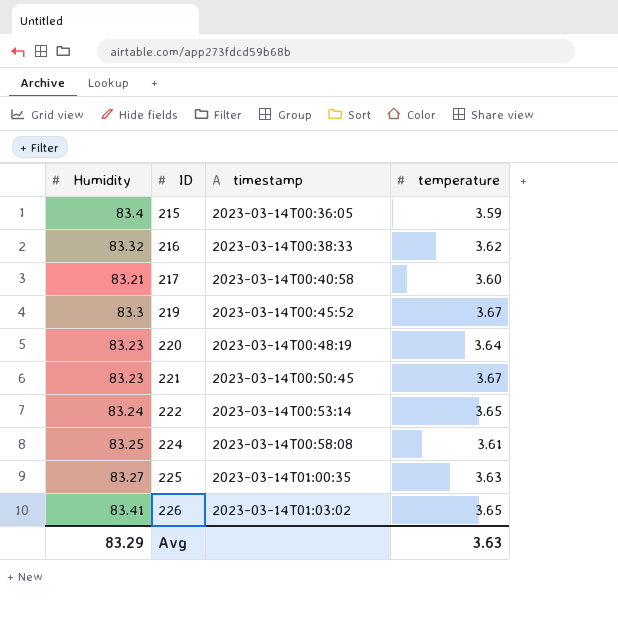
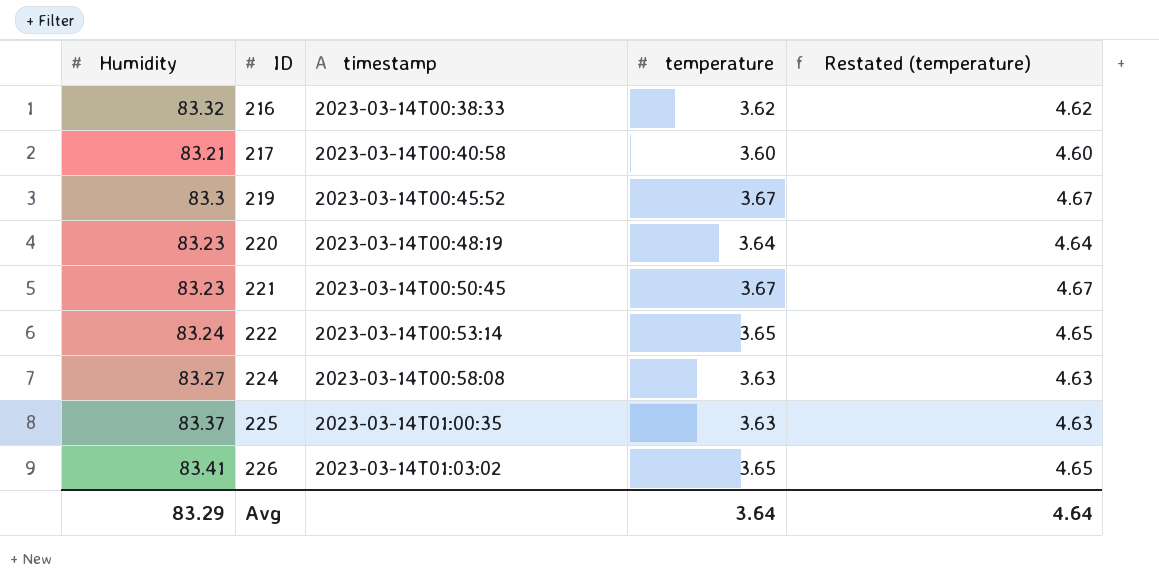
column Restated (temperature) | formula: none -> [temperature] + 1
row 215: 83.4 | 2023-03-14T00:36:05 | 3.59 -> none
224 | Humidity: 83.25 -> 83.27
224 | temperature: 3.61 -> 3.63
225 | Humidity: 83.27 -> 83.37
Avg | temperature: 3.63 -> 3.64

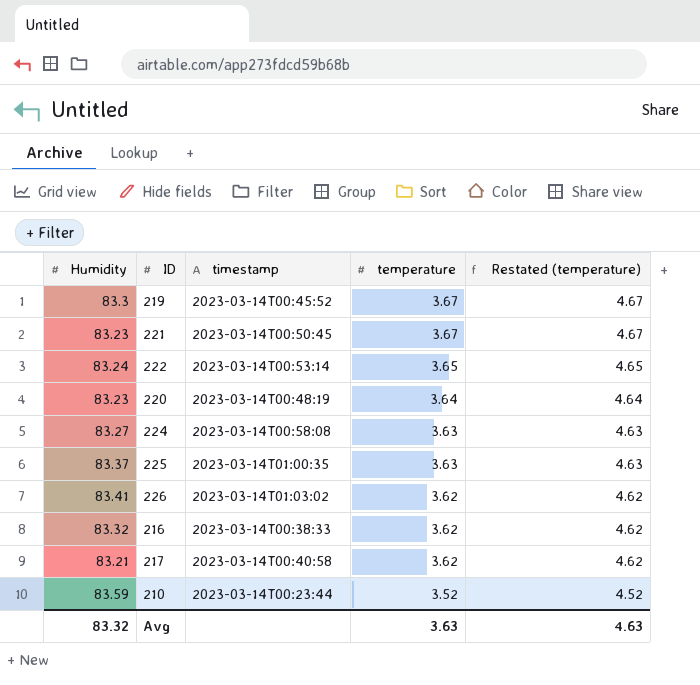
row order: ID ascending -> temperature descending
226 | temperature: 3.65 -> 3.62
226 | Restated (temperature): 4.65 -> 4.62
217 | temperature: 3.60 -> 3.62
217 | Restated (temperature): 4.60 -> 4.62
row 210: none -> 83.59 | 2023-03-14T00:23:44 | 3.52 | 4.52
Avg | Humidity: 83.29 -> 83.32
Avg | temperature: 3.64 -> 3.63
Avg | Restated (temperature): 4.64 -> 4.63

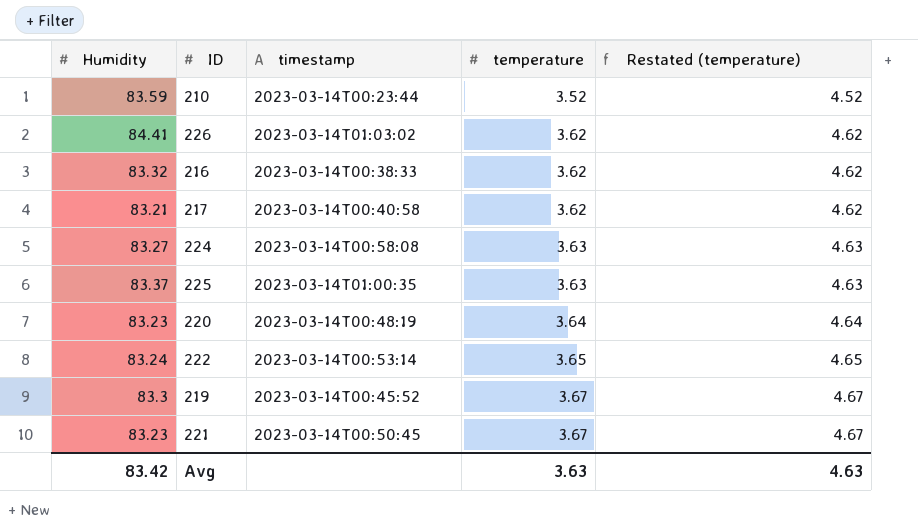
row order: temperature descending -> temperature ascending
226 | Humidity: 83.41 -> 84.41
Avg | Humidity: 83.32 -> 83.42

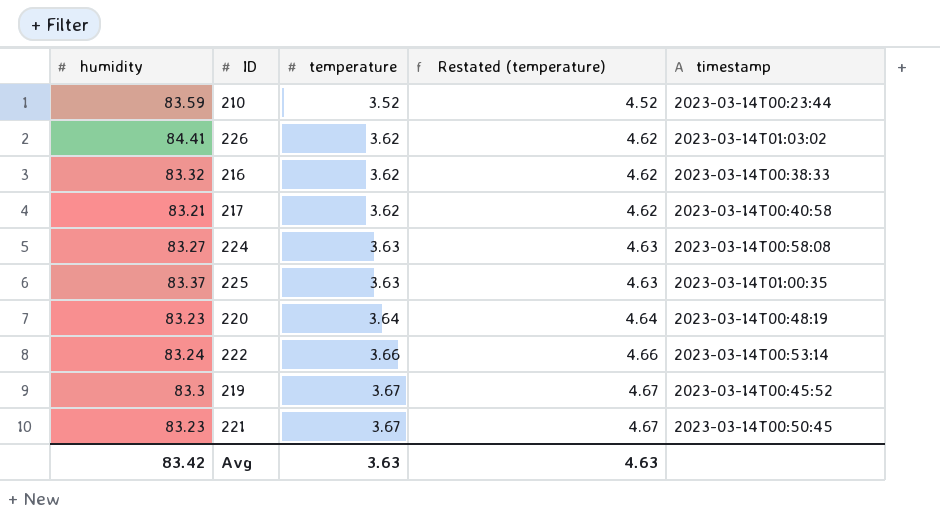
column name: Humidity -> humidity
column timestamp | position: 3 -> 5
222 | temperature: 3.65 -> 3.66
222 | Restated (temperature): 4.65 -> 4.66

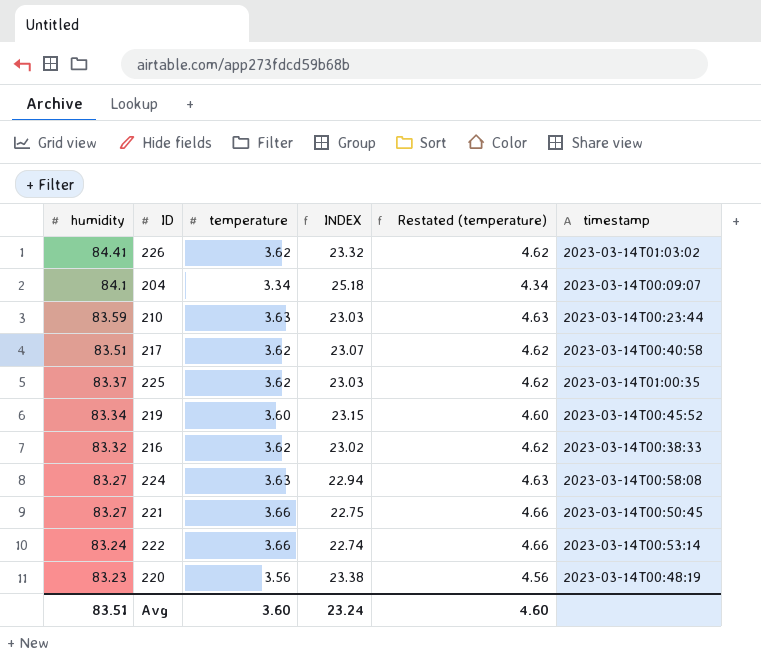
row order: temperature ascending -> humidity descending
column INDEX | formula: none -> [humidity] / [temperature]
row 204: none -> 84.1 | 3.34 | 25.18 | 4.34 | 2023-03-14T00:09:07
210 | temperature: 3.52 -> 3.63
210 | Restated (temperature): 4.52 -> 4.63
217 | humidity: 83.21 -> 83.51
225 | temperature: 3.63 -> 3.62
225 | Restated (temperature): 4.63 -> 4.62
219 | humidity: 83.3 -> 83.34
219 | temperature: 3.67 -> 3.60
219 | Restated (temperature): 4.67 -> 4.60
221 | humidity: 83.23 -> 83.27
221 | temperature: 3.67 -> 3.66
221 | Restated (temperature): 4.67 -> 4.66
220 | temperature: 3.64 -> 3.56
220 | Restated (temperature): 4.64 -> 4.56
Avg | humidity: 83.42 -> 83.51
Avg | temperature: 3.63 -> 3.60
Avg | Restated (temperature): 4.63 -> 4.60

